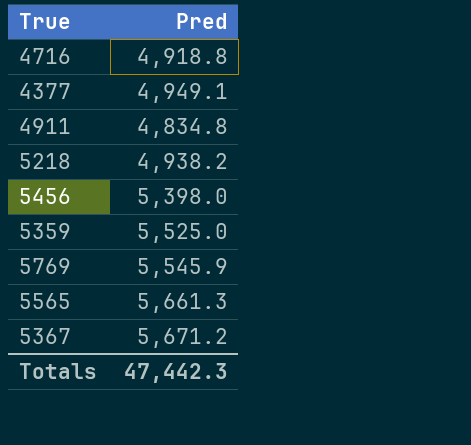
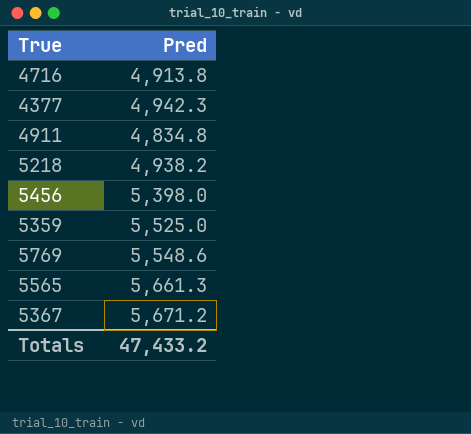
4716 | Pred: 4,918.8 -> 4,913.8
4377 | Pred: 4,949.1 -> 4,942.3
5769 | Pred: 5,545.9 -> 5,548.6
Totals | Pred: 47,442.3 -> 47,433.2

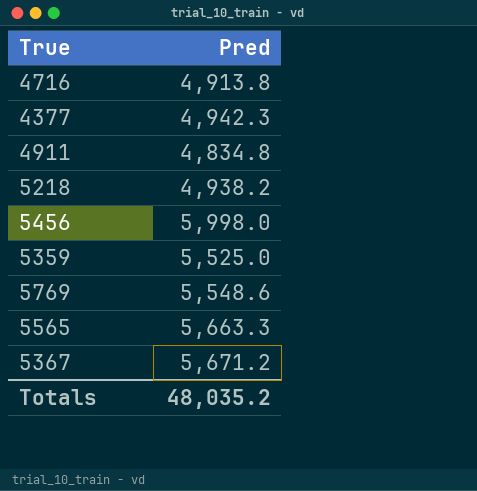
5456 | Pred: 5,398.0 -> 5,998.0
5565 | Pred: 5,661.3 -> 5,663.3
Totals | Pred: 47,433.2 -> 48,035.2

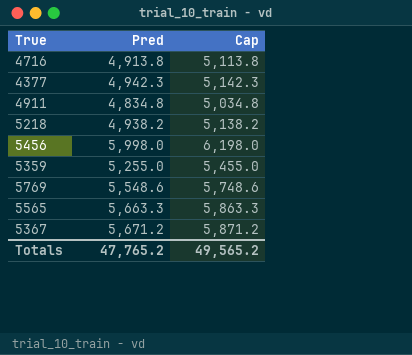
column Cap | formula: none -> [Pred] + 200
5359 | Pred: 5,525.0 -> 5,255.0
Totals | Pred: 48,035.2 -> 47,765.2

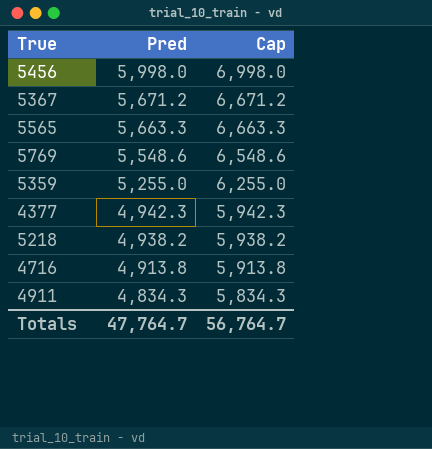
row order: none -> Pred descending
column Cap | formula: [Pred] + 200 -> [Pred] + 1000
4911 | Pred: 4,834.8 -> 4,834.3
Totals | Pred: 47,765.2 -> 47,764.7
Totals | Cap: 49,565.2 -> 56,764.7

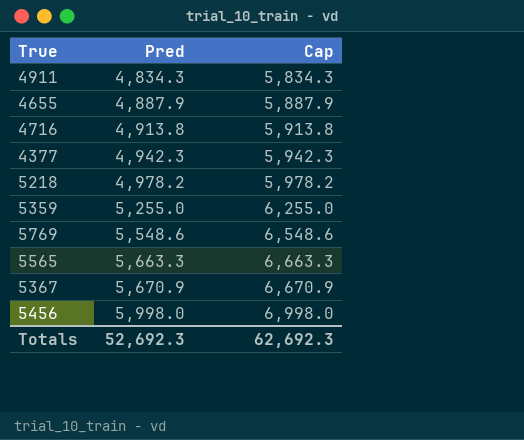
row order: Pred descending -> Pred ascending
row 4655: none -> 4,887.9 | 5,887.9
5218 | Pred: 4,938.2 -> 4,978.2
5218 | Cap: 5,938.2 -> 5,978.2
5367 | Pred: 5,671.2 -> 5,670.9
5367 | Cap: 6,671.2 -> 6,670.9
Totals | Pred: 47,764.7 -> 52,692.3
Totals | Cap: 56,764.7 -> 62,692.3

